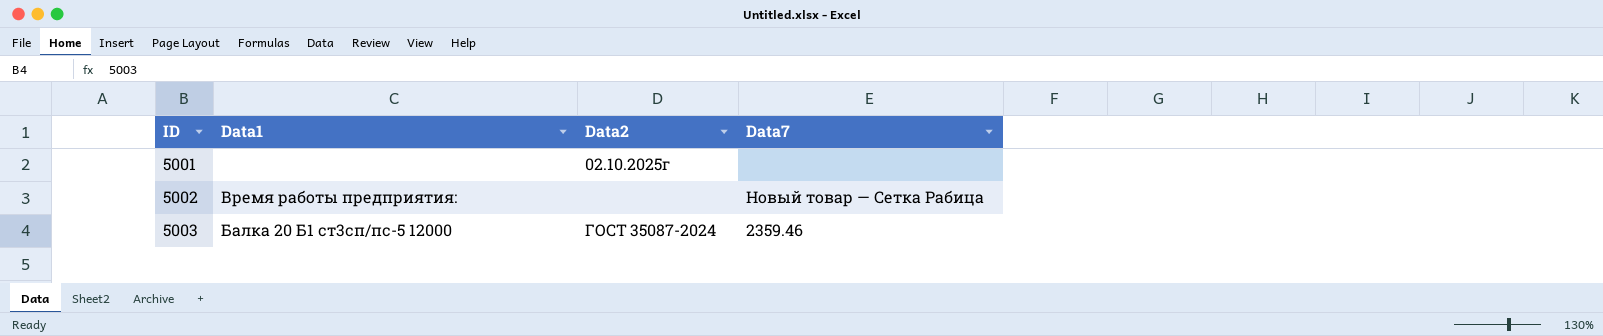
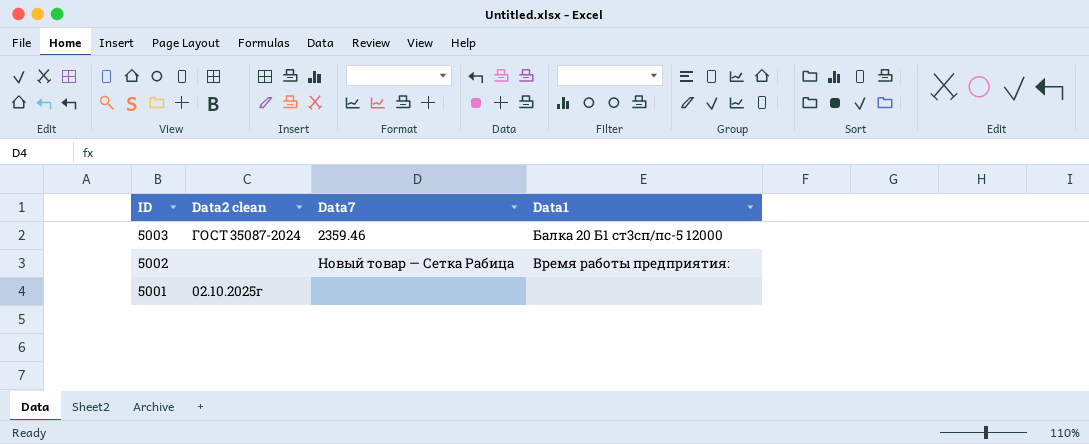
row order: ID ascending -> ID descending
column name: Data2 -> Data2 clean
column Data1 | position: 2 -> 4

